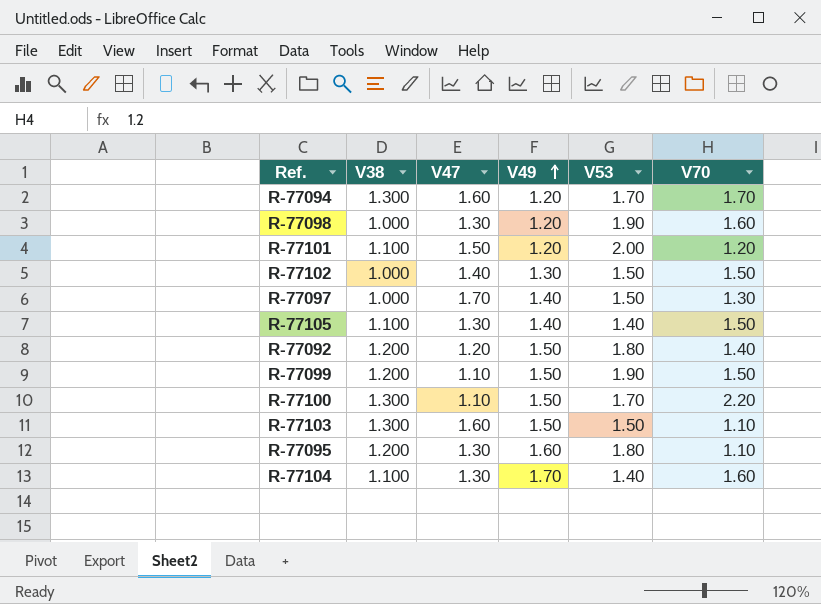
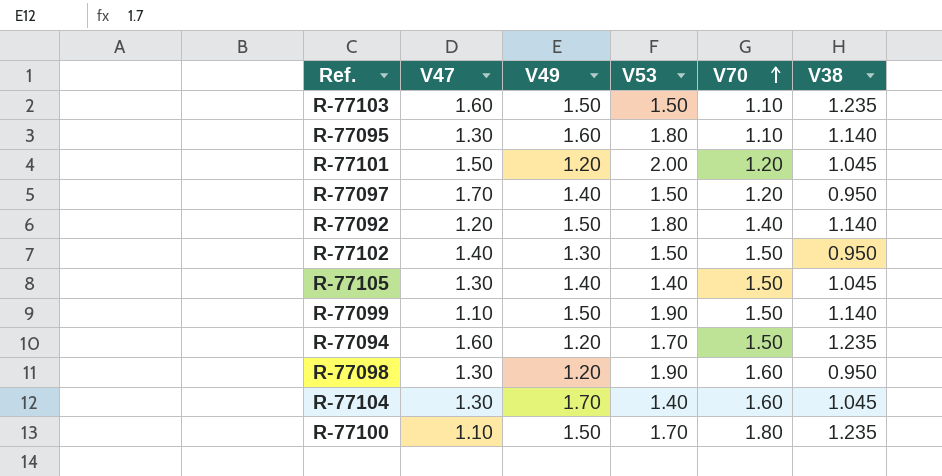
row order: V49 ascending -> V70 ascending
column V38 | position: 2 -> 6
R-77103 | V38: 1.300 -> 1.235
R-77095 | V38: 1.200 -> 1.140
R-77101 | V38: 1.100 -> 1.045
R-77097 | V70: 1.30 -> 1.20
R-77097 | V38: 1.000 -> 0.950
R-77092 | V38: 1.200 -> 1.140
R-77102 | V38: 1.000 -> 0.950
R-77105 | V38: 1.100 -> 1.045
R-77099 | V38: 1.200 -> 1.140
R-77094 | V70: 1.70 -> 1.50
R-77094 | V38: 1.300 -> 1.235
R-77098 | V38: 1.000 -> 0.950
R-77104 | V38: 1.100 -> 1.045
R-77100 | V70: 2.20 -> 1.80
R-77100 | V38: 1.300 -> 1.235

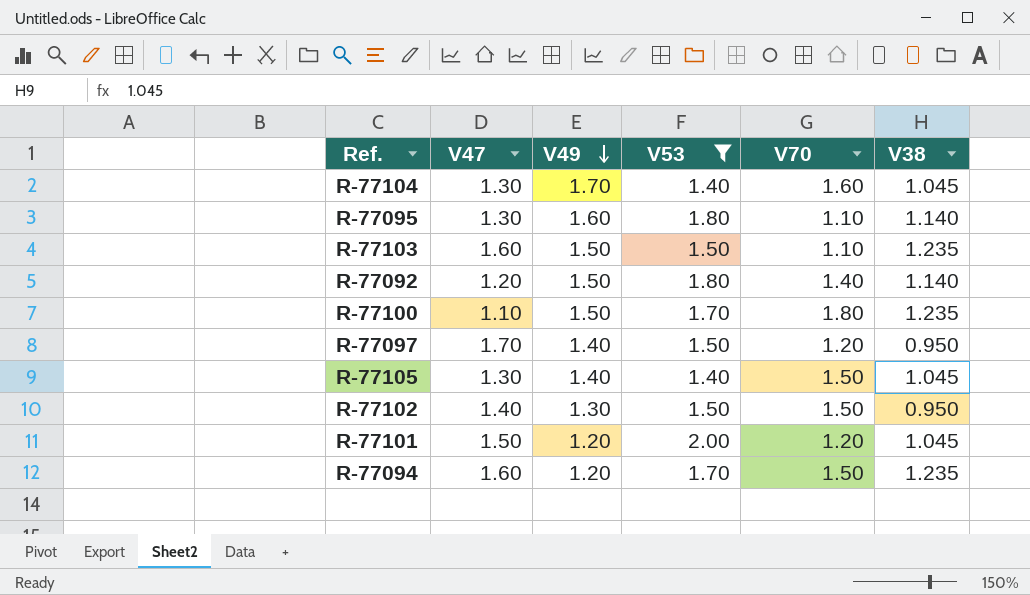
filter: none -> V53 != 1.90
row order: V70 ascending -> V49 descending

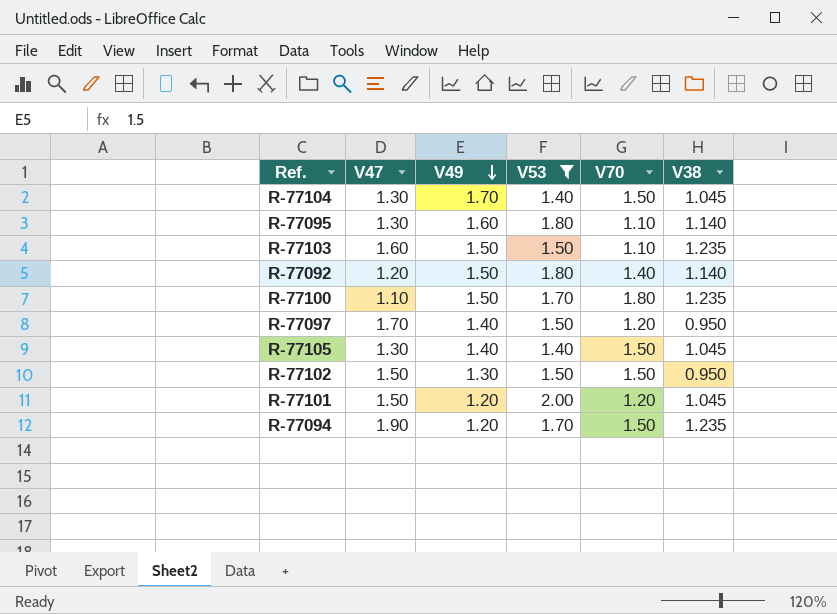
R-77104 | V70: 1.60 -> 1.50
R-77102 | V47: 1.40 -> 1.50
R-77094 | V47: 1.60 -> 1.90

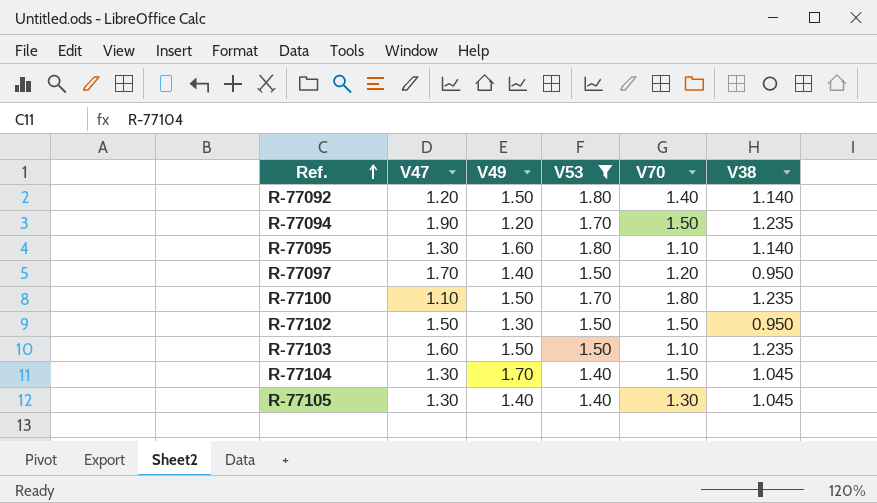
row order: V49 descending -> Ref. ascending
row R-77101: 1.50 | 1.20 | 2.00 | 1.20 | 1.045 -> none
R-77105 | V70: 1.50 -> 1.30

